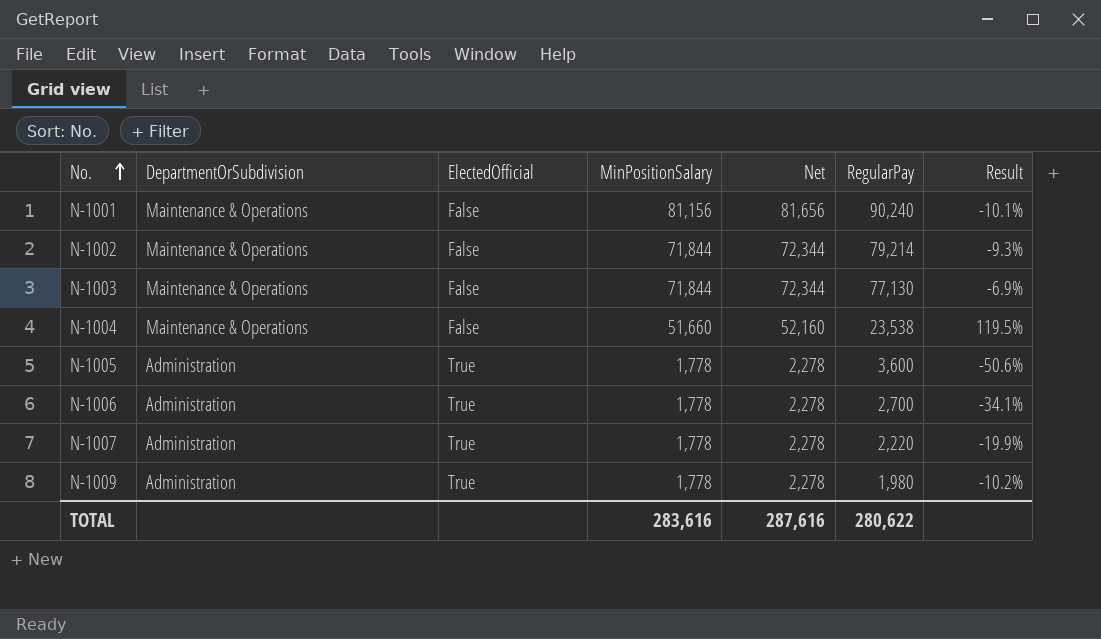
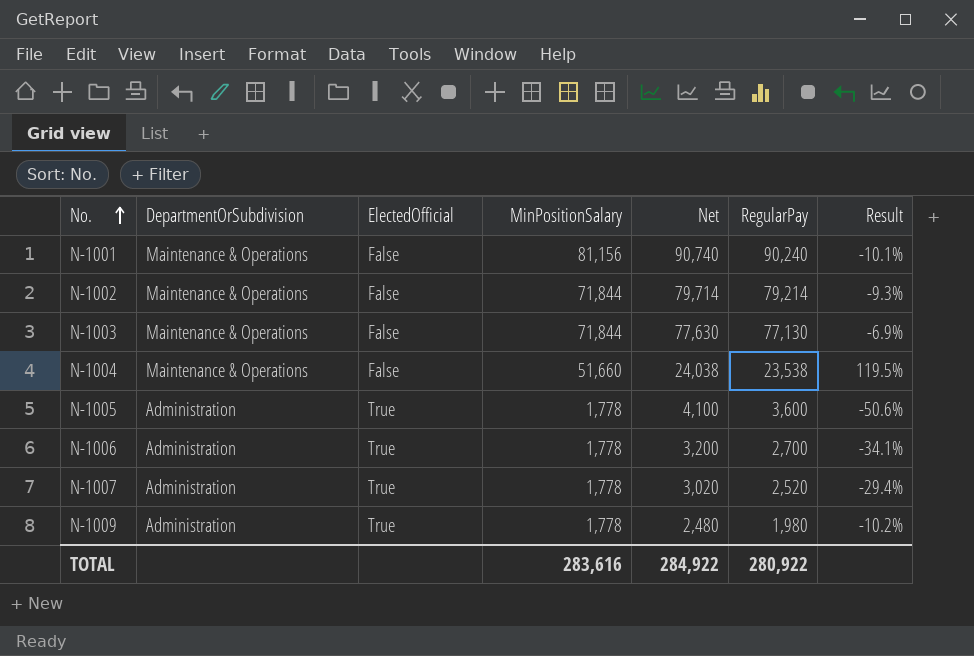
column Net | formula: [MinPositionSalary] + 500 -> [RegularPay] + 500
N-1007 | RegularPay: 2,220 -> 2,520
N-1007 | Result: -19.9% -> -29.4%
TOTAL | Net: 287,616 -> 284,922
TOTAL | RegularPay: 280,622 -> 280,922

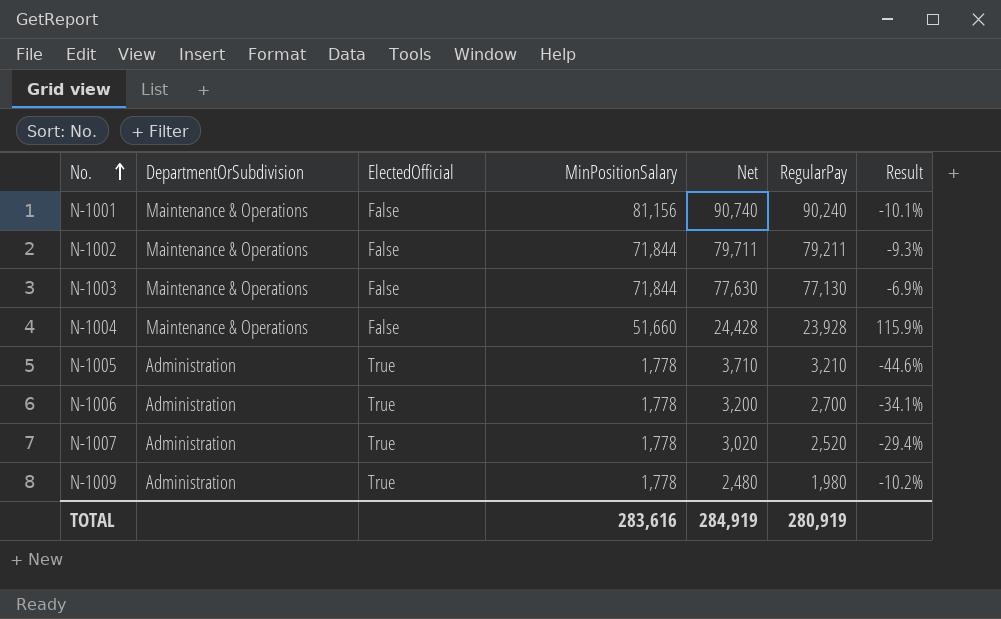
N-1002 | Net: 79,714 -> 79,711
N-1002 | RegularPay: 79,214 -> 79,211
N-1004 | Net: 24,038 -> 24,428
N-1004 | RegularPay: 23,538 -> 23,928
N-1004 | Result: 119.5% -> 115.9%
N-1005 | Net: 4,100 -> 3,710
N-1005 | RegularPay: 3,600 -> 3,210
N-1005 | Result: -50.6% -> -44.6%
TOTAL | Net: 284,922 -> 284,919
TOTAL | RegularPay: 280,922 -> 280,919

